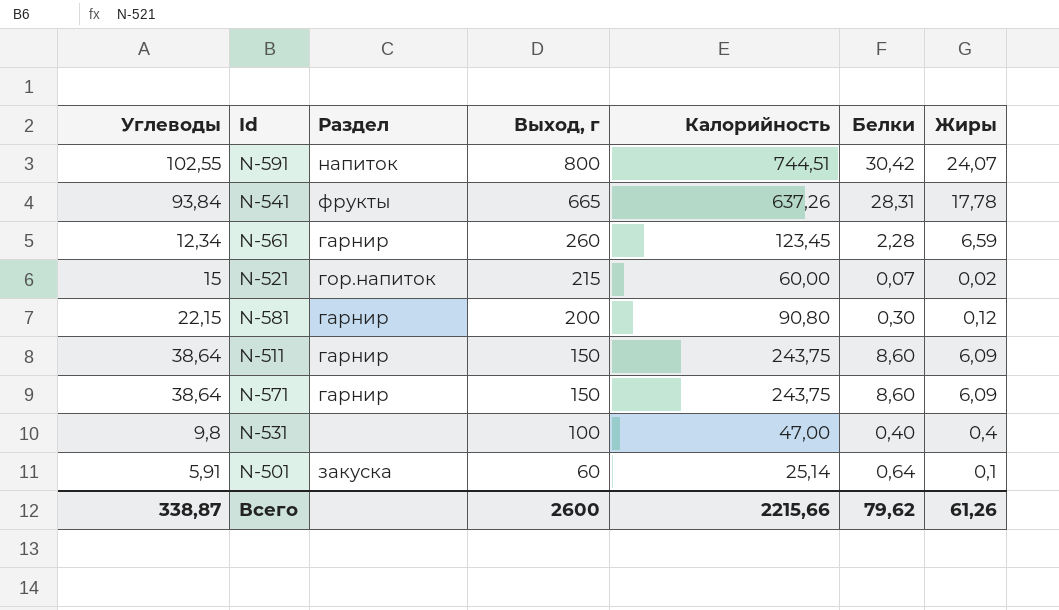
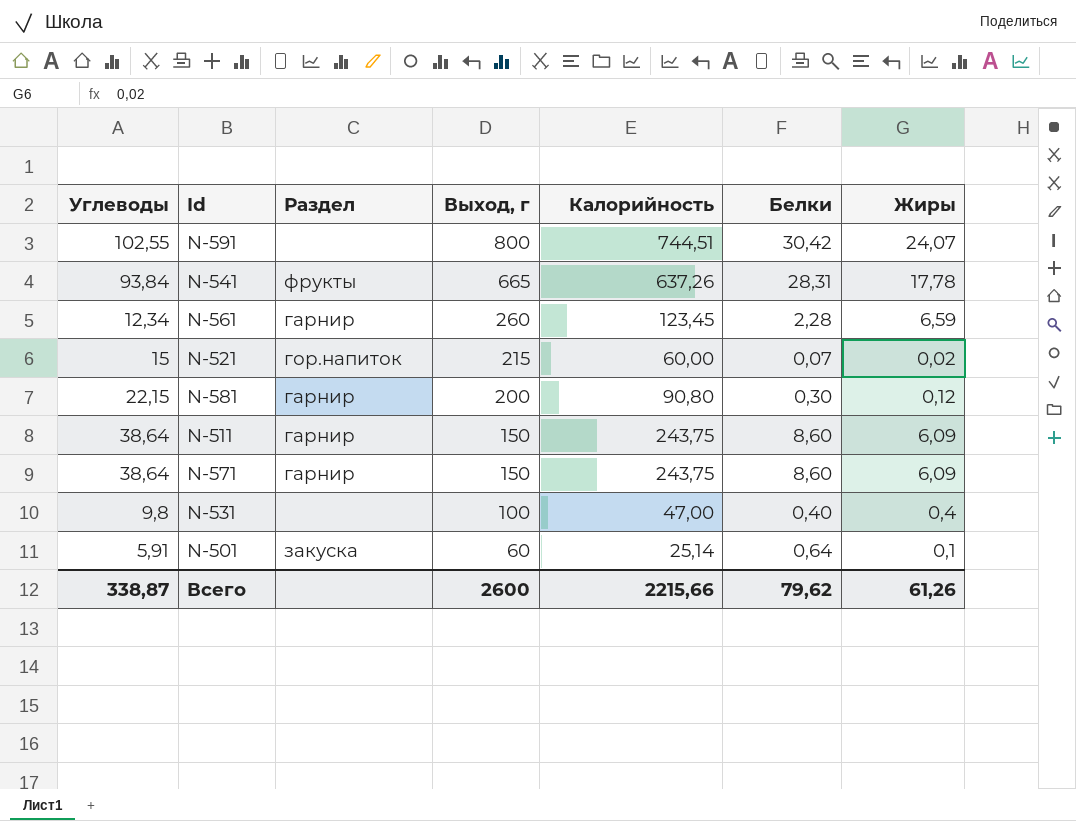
N-591 | Раздел: напиток -> none

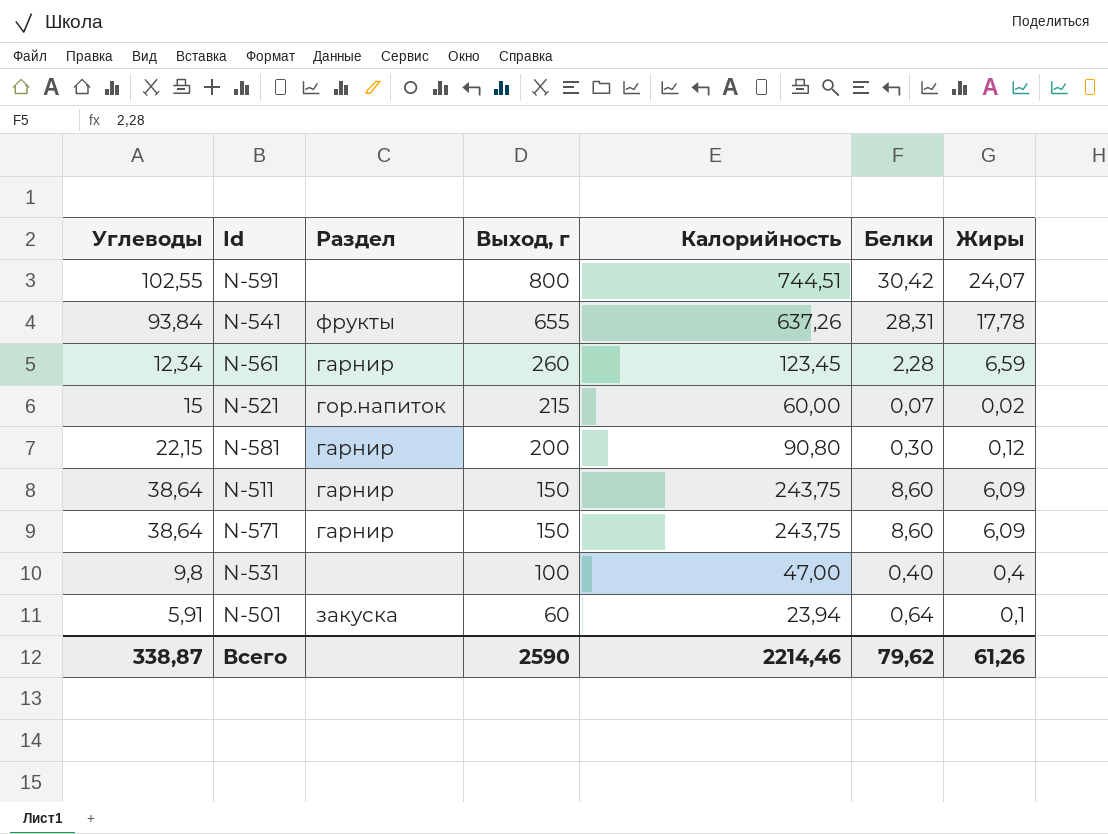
N-541 | Выход, г: 665 -> 655
N-501 | Калорийность: 25,14 -> 23,94
Всего | Выход, г: 2600 -> 2590
Всего | Калорийность: 2215,66 -> 2214,46

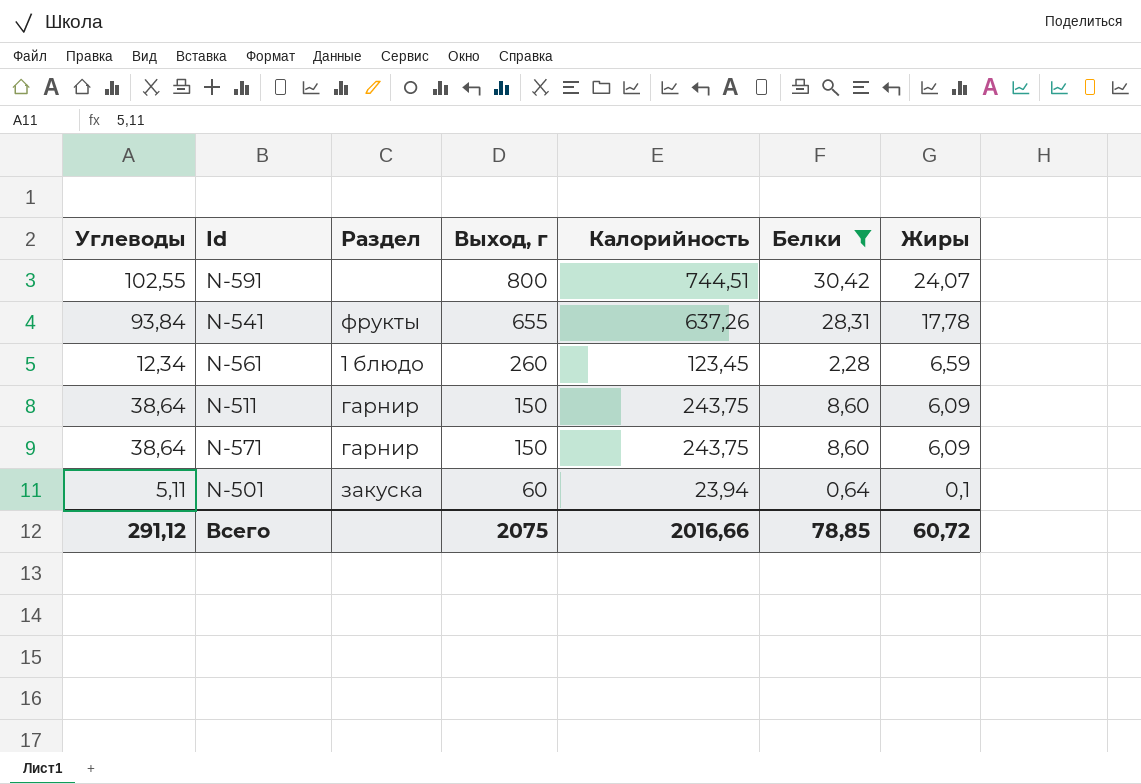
filter: none -> Белки >= 0,64
N-561 | Раздел: гарнир -> 1 блюдо
N-501 | Углеводы: 5,91 -> 5,11
Всего | Углеводы: 338,87 -> 291,12
Всего | Выход, г: 2590 -> 2075
Всего | Калорийность: 2214,46 -> 2016,66
Всего | Белки: 79,62 -> 78,85
Всего | Жиры: 61,26 -> 60,72

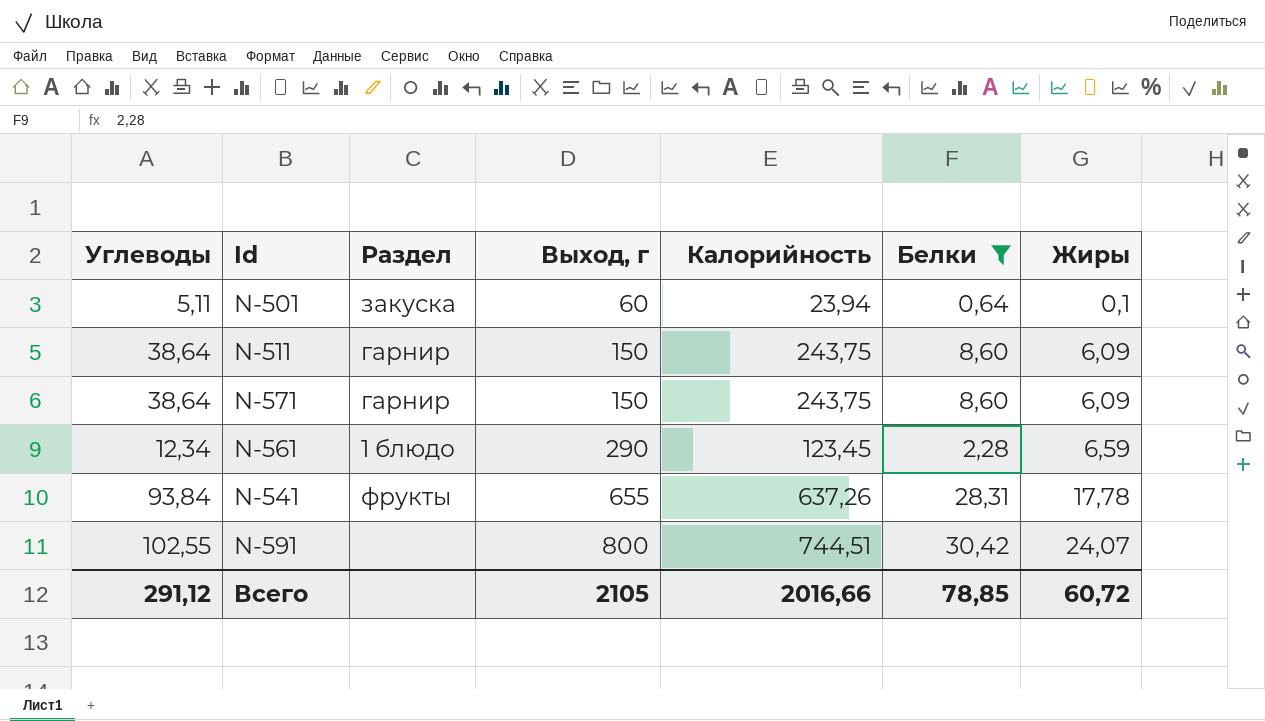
row order: Выход, г descending -> Выход, г ascending
N-561 | Выход, г: 260 -> 290
Всего | Выход, г: 2075 -> 2105

